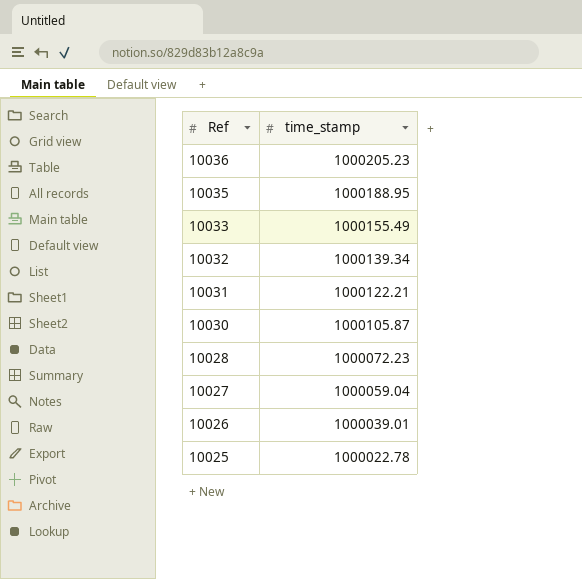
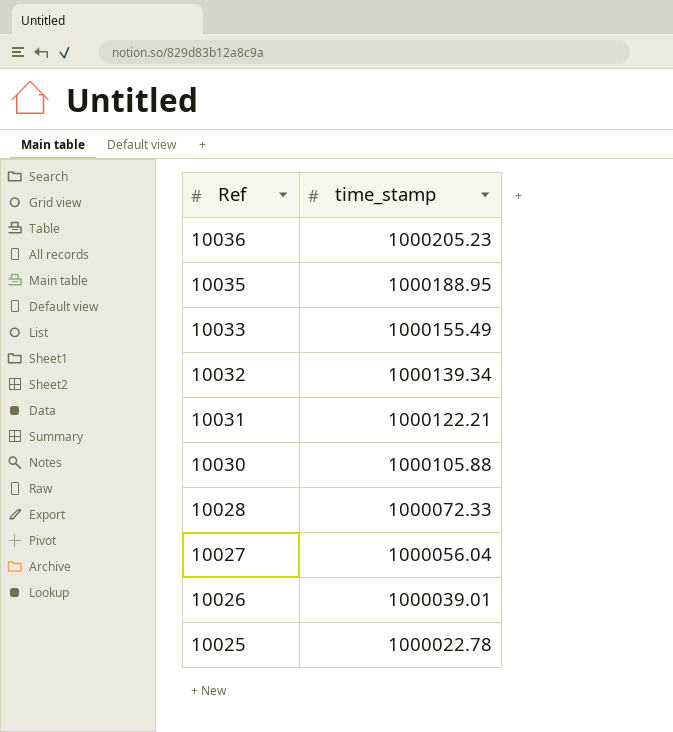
10030 | time_stamp: 1000105.87 -> 1000105.88
10028 | time_stamp: 1000072.23 -> 1000072.33
10027 | time_stamp: 1000059.04 -> 1000056.04

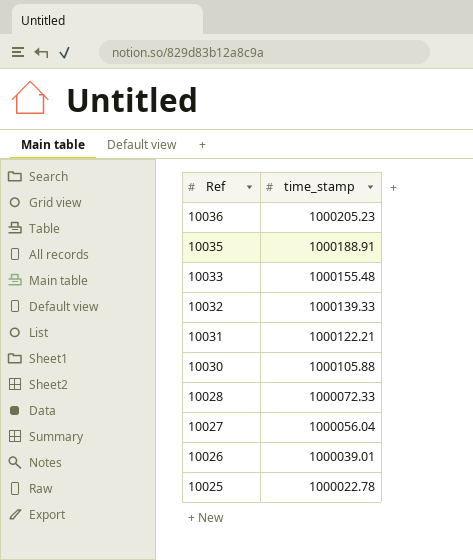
10035 | time_stamp: 1000188.95 -> 1000188.91
10033 | time_stamp: 1000155.49 -> 1000155.48
10032 | time_stamp: 1000139.34 -> 1000139.33

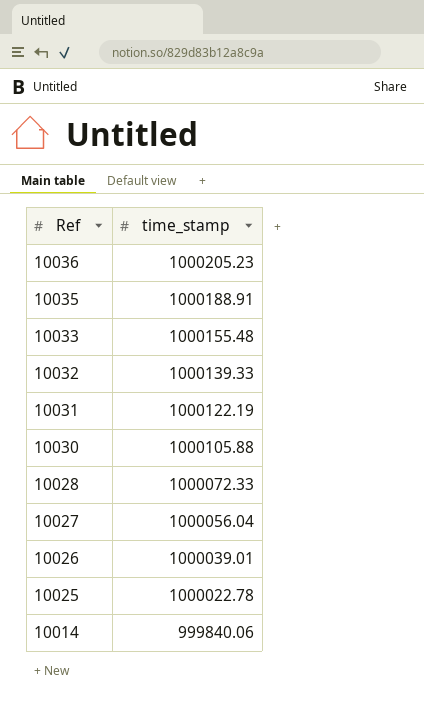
10031 | time_stamp: 1000122.21 -> 1000122.19
row 10014: none -> 999840.06

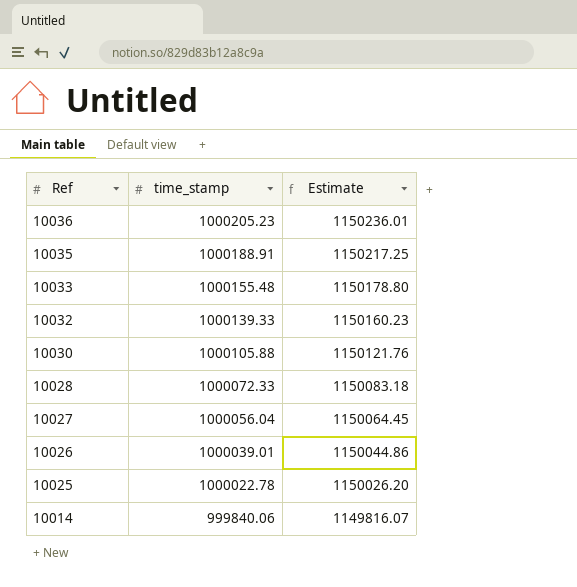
column Estimate | formula: none -> [time_stamp] * 1.15
row 10031: 1000122.19 -> none

